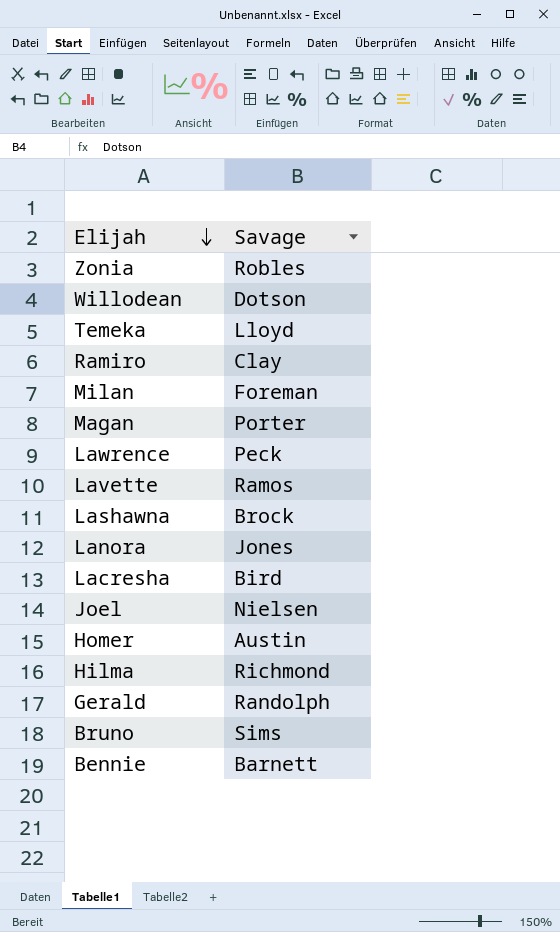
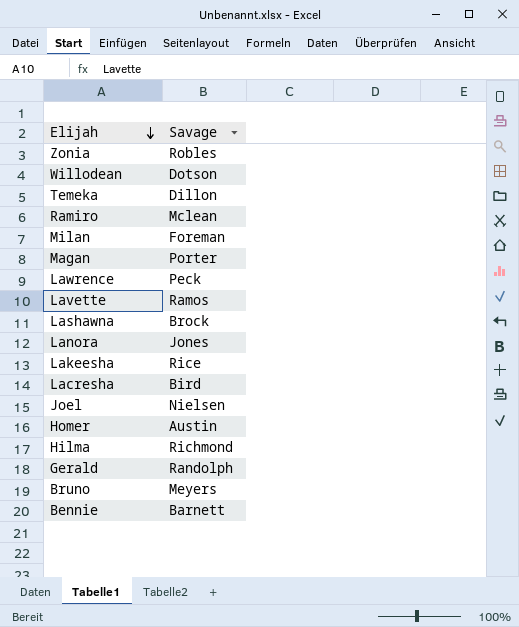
Temeka | Savage: Lloyd -> Dillon
Ramiro | Savage: Clay -> Mclean
row Lakeesha: none -> Rice
Bruno | Savage: Sims -> Meyers

